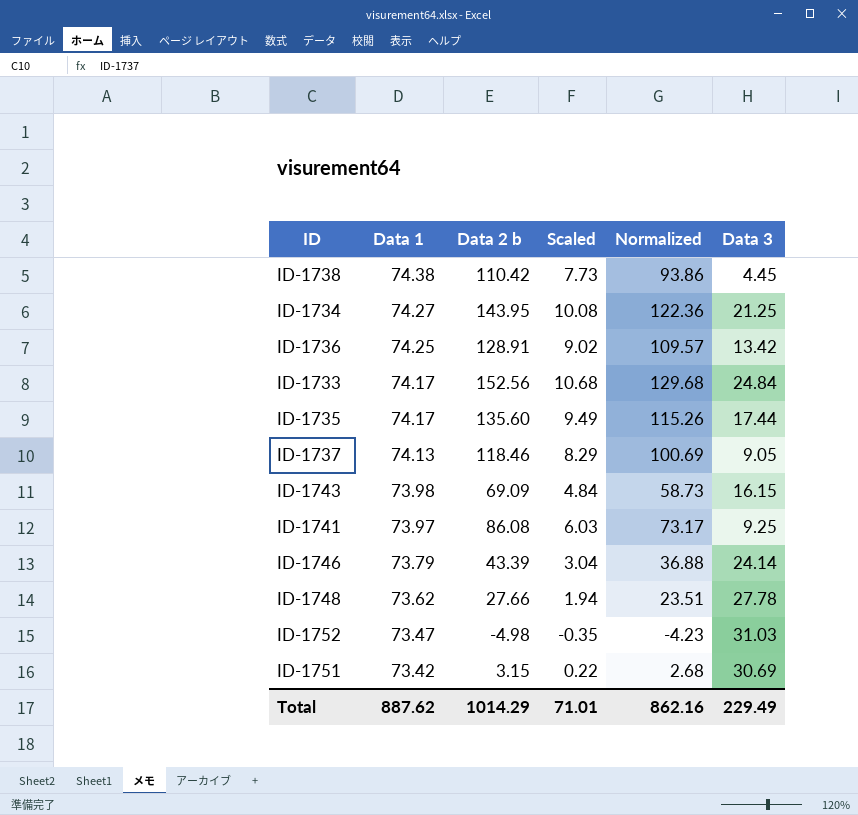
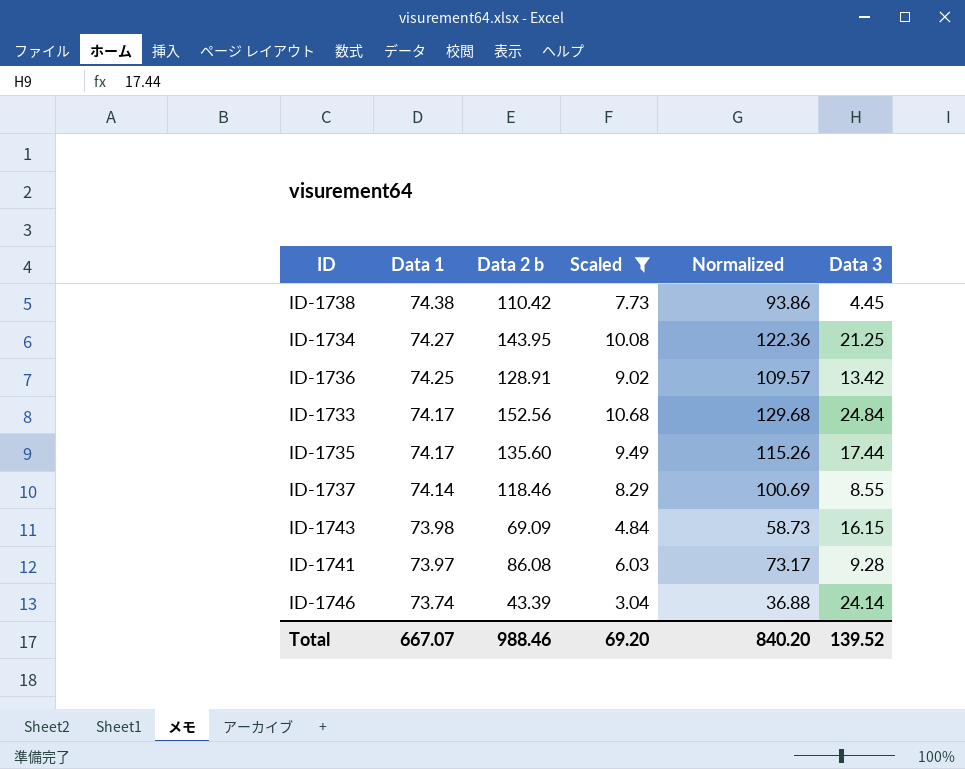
filter: none -> Scaled >= 3.04
ID-1737 | Data 1: 74.13 -> 74.14
ID-1737 | Data 3: 9.05 -> 8.55
ID-1741 | Data 3: 9.25 -> 9.28
ID-1746 | Data 1: 73.79 -> 73.74
Total | Data 1: 887.62 -> 667.07
Total | Data 2 b: 1014.29 -> 988.46
Total | Scaled: 71.01 -> 69.20
Total | Normalized: 862.16 -> 840.20
Total | Data 3: 229.49 -> 139.52

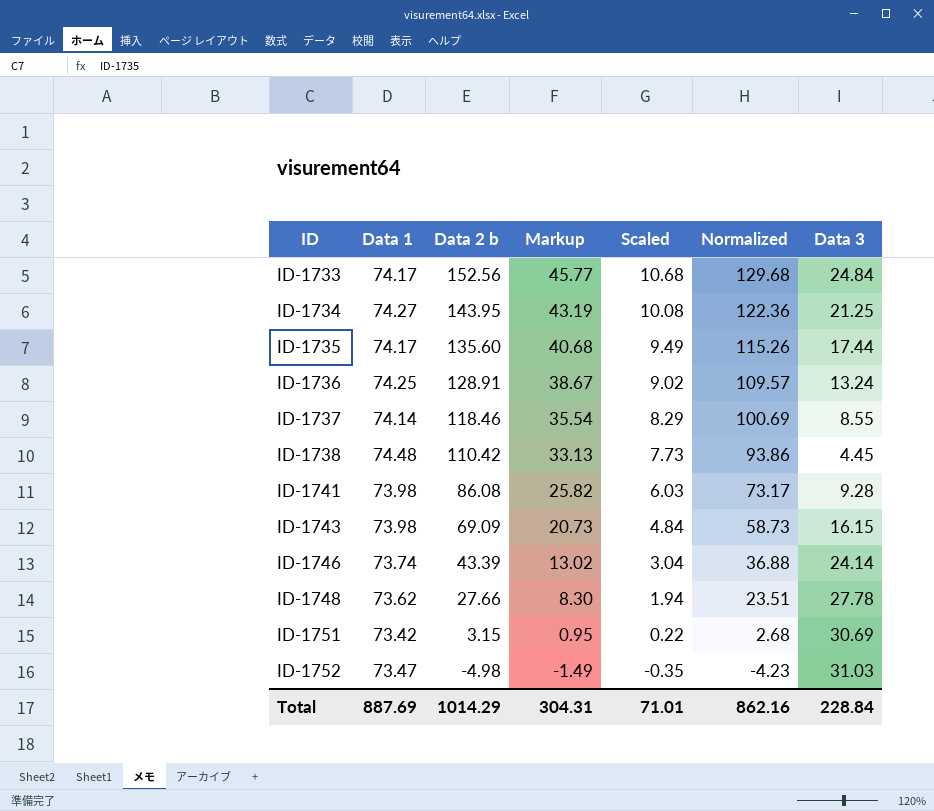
filter: Scaled >= 3.04 -> none
row order: Data 1 descending -> ID ascending
column Markup | formula: none -> [Data 2 b] * 0.3
ID-1736 | Data 3: 13.42 -> 13.24
ID-1738 | Data 1: 74.38 -> 74.48
ID-1741 | Data 1: 73.97 -> 73.98
Total | Data 1: 667.07 -> 887.69
Total | Data 2 b: 988.46 -> 1014.29
Total | Scaled: 69.20 -> 71.01
Total | Normalized: 840.20 -> 862.16
Total | Data 3: 139.52 -> 228.84

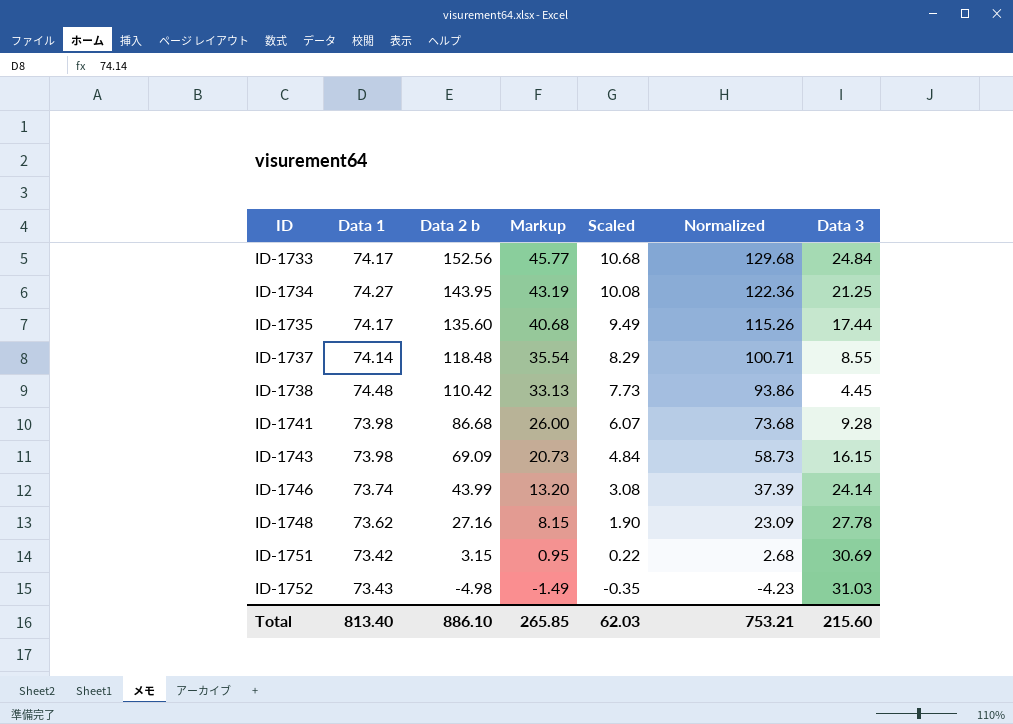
row ID-1736: 74.25 | 128.91 | 38.67 | 9.02 | 109.57 | 13.24 -> none
ID-1737 | Data 2 b: 118.46 -> 118.48
ID-1737 | Normalized: 100.69 -> 100.71
ID-1741 | Data 2 b: 86.08 -> 86.68
ID-1741 | Markup: 25.82 -> 26.00
ID-1741 | Scaled: 6.03 -> 6.07
ID-1741 | Normalized: 73.17 -> 73.68
ID-1746 | Data 2 b: 43.39 -> 43.99
ID-1746 | Markup: 13.02 -> 13.20
ID-1746 | Scaled: 3.04 -> 3.08
ID-1746 | Normalized: 36.88 -> 37.39
ID-1748 | Data 2 b: 27.66 -> 27.16
ID-1748 | Markup: 8.30 -> 8.15
ID-1748 | Scaled: 1.94 -> 1.90
ID-1748 | Normalized: 23.51 -> 23.09
ID-1752 | Data 1: 73.47 -> 73.43
Total | Data 1: 887.69 -> 813.40
Total | Data 2 b: 1014.29 -> 886.10
Total | Markup: 304.31 -> 265.85
Total | Scaled: 71.01 -> 62.03
Total | Normalized: 862.16 -> 753.21
Total | Data 3: 228.84 -> 215.60

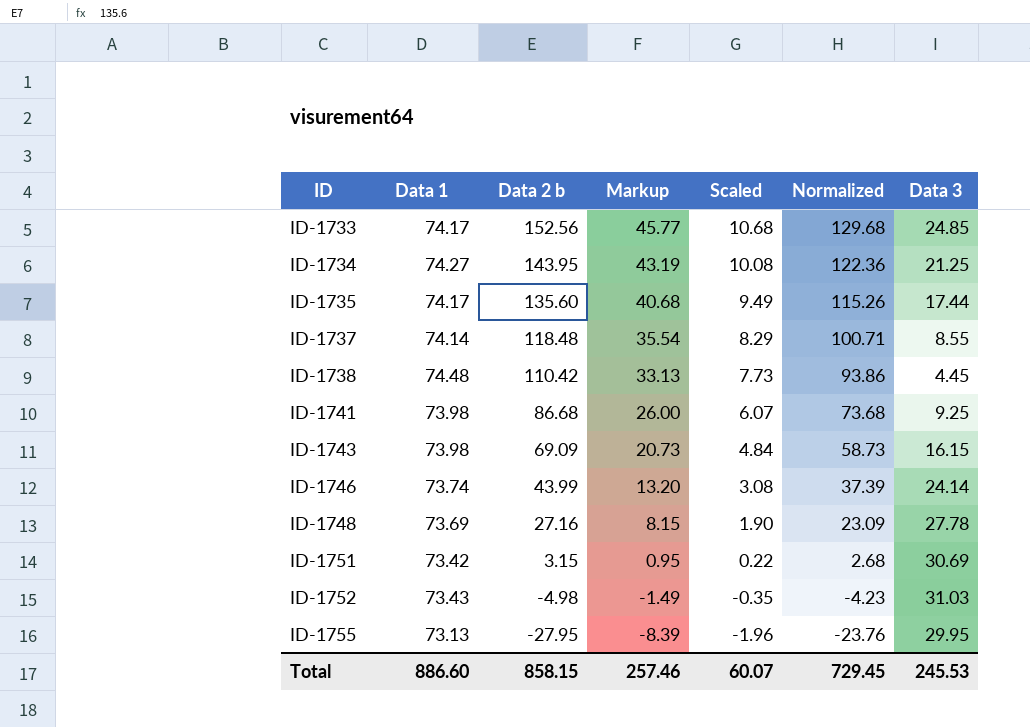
ID-1733 | Data 3: 24.84 -> 24.85
ID-1741 | Data 3: 9.28 -> 9.25
ID-1748 | Data 1: 73.62 -> 73.69
row ID-1755: none -> 73.13 | -27.95 | -8.39 | -1.96 | -23.76 | 29.95
Total | Data 1: 813.40 -> 886.60
Total | Data 2 b: 886.10 -> 858.15
Total | Markup: 265.85 -> 257.46
Total | Scaled: 62.03 -> 60.07
Total | Normalized: 753.21 -> 729.45
Total | Data 3: 215.60 -> 245.53

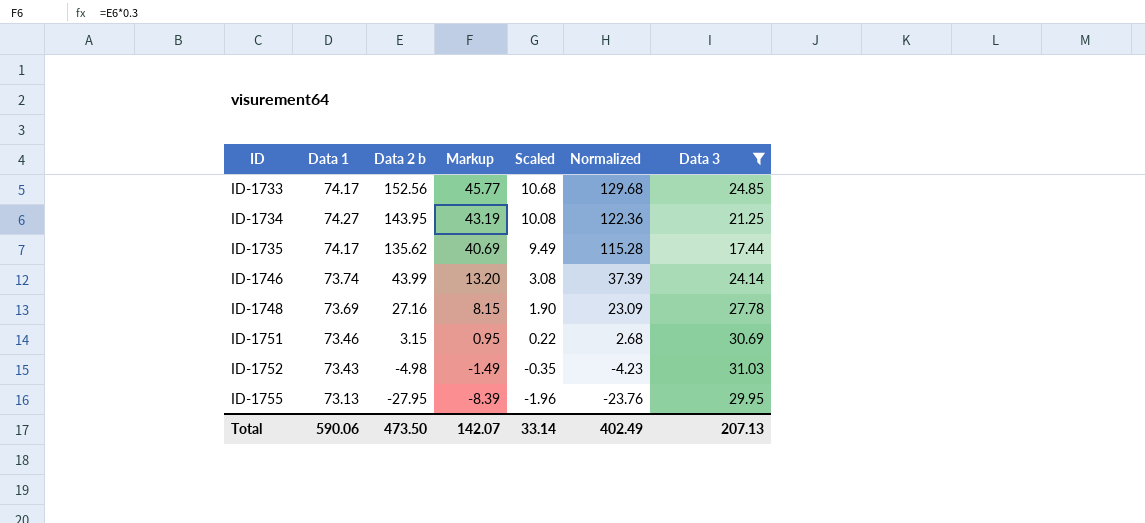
filter: none -> Data 3 >= 17.44
ID-1735 | Data 2 b: 135.60 -> 135.62
ID-1735 | Markup: 40.68 -> 40.69
ID-1735 | Normalized: 115.26 -> 115.28
ID-1751 | Data 1: 73.42 -> 73.46
Total | Data 1: 886.60 -> 590.06
Total | Data 2 b: 858.15 -> 473.50
Total | Markup: 257.46 -> 142.07
Total | Scaled: 60.07 -> 33.14
Total | Normalized: 729.45 -> 402.49
Total | Data 3: 245.53 -> 207.13

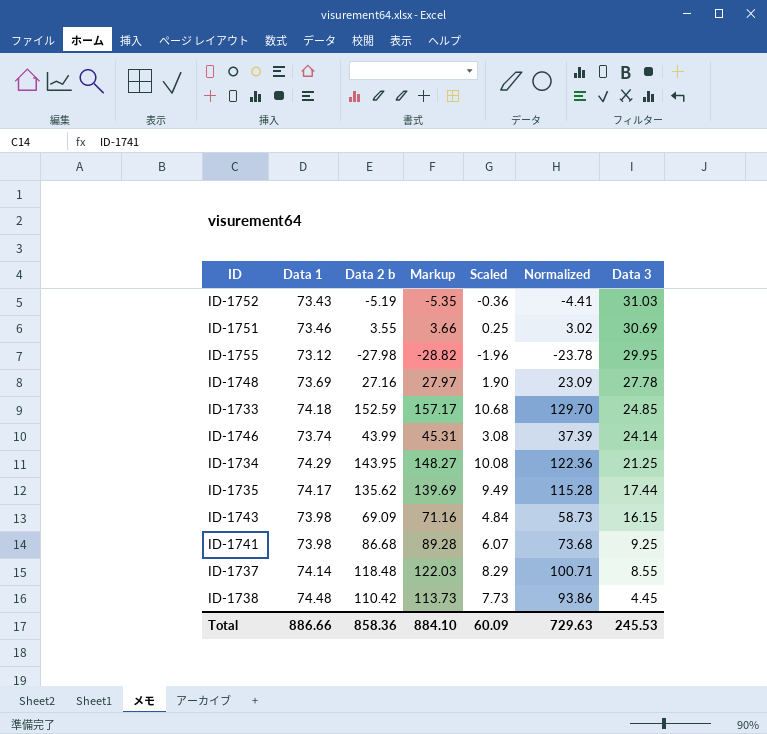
filter: Data 3 >= 17.44 -> none
row order: ID ascending -> Data 3 descending
column Markup | formula: [Data 2 b] * 0.3 -> [Data 2 b] * 1.03
ID-1752 | Data 2 b: -4.98 -> -5.19
ID-1752 | Scaled: -0.35 -> -0.36
ID-1752 | Normalized: -4.23 -> -4.41
ID-1751 | Data 2 b: 3.15 -> 3.55
ID-1751 | Scaled: 0.22 -> 0.25
ID-1751 | Normalized: 2.68 -> 3.02
ID-1755 | Data 1: 73.13 -> 73.12
ID-1755 | Data 2 b: -27.95 -> -27.98
ID-1755 | Normalized: -23.76 -> -23.78
ID-1733 | Data 1: 74.17 -> 74.18
ID-1733 | Data 2 b: 152.56 -> 152.59
ID-1733 | Normalized: 129.68 -> 129.70
ID-1734 | Data 1: 74.27 -> 74.29
Total | Data 1: 590.06 -> 886.66
Total | Data 2 b: 473.50 -> 858.36
Total | Markup: 142.07 -> 884.10
Total | Scaled: 33.14 -> 60.09
Total | Normalized: 402.49 -> 729.63
Total | Data 3: 207.13 -> 245.53

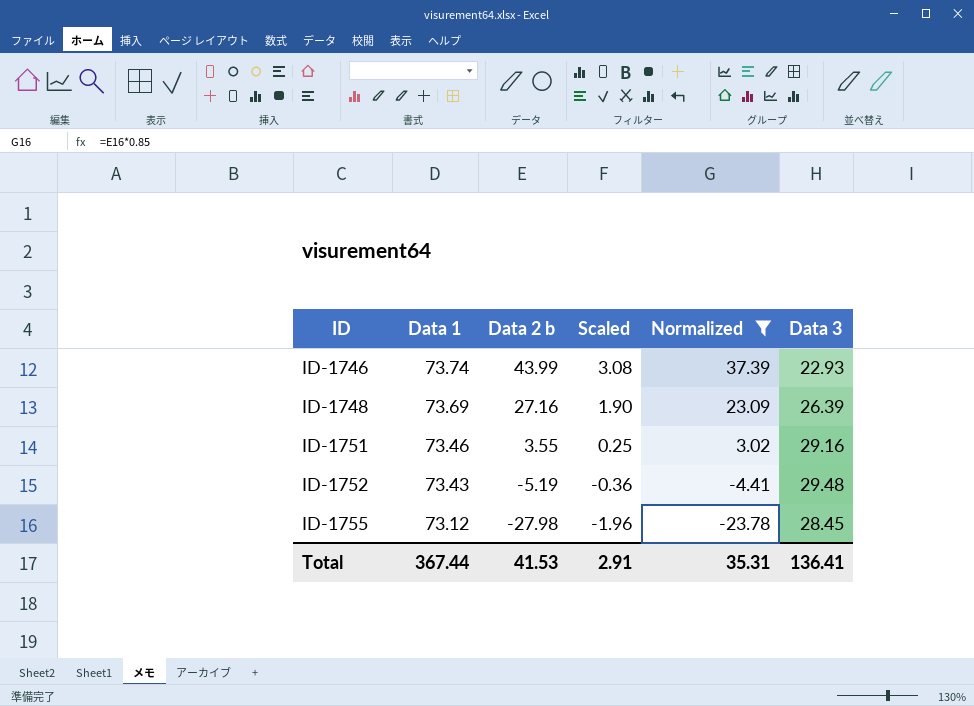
filter: none -> Normalized <= 37.39
row order: Data 3 descending -> ID ascending
column Markup | formula: [Data 2 b] * 1.03 -> none
ID-1746 | Data 3: 24.14 -> 22.93
ID-1748 | Data 3: 27.78 -> 26.39
ID-1751 | Data 3: 30.69 -> 29.16
ID-1752 | Data 3: 31.03 -> 29.48
ID-1755 | Data 3: 29.95 -> 28.45
Total | Data 1: 886.66 -> 367.44
Total | Data 2 b: 858.36 -> 41.53
Total | Scaled: 60.09 -> 2.91
Total | Normalized: 729.63 -> 35.31
Total | Data 3: 245.53 -> 136.41

